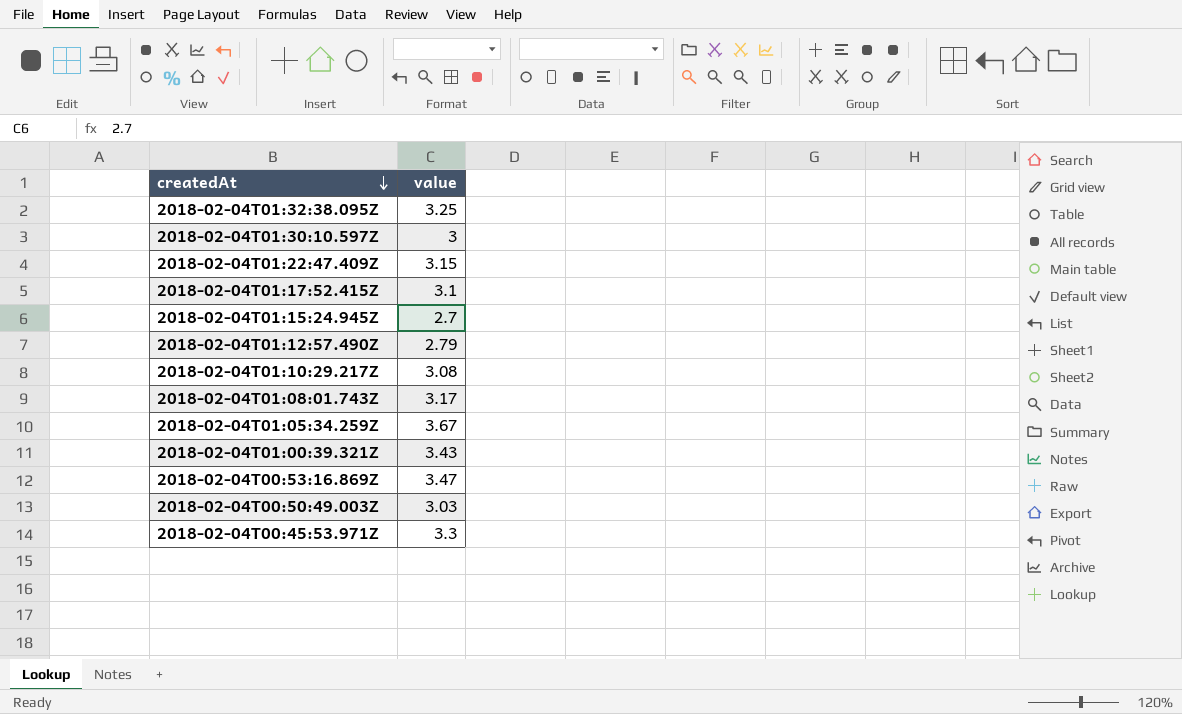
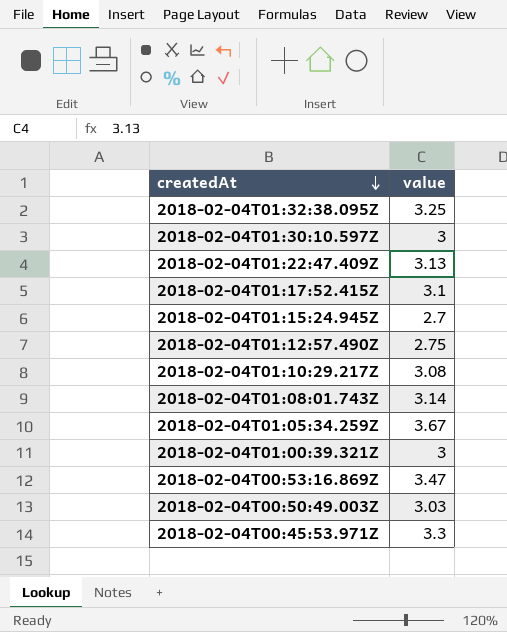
2018-02-04T01:22:47.409Z | value: 3.15 -> 3.13
2018-02-04T01:12:57.490Z | value: 2.79 -> 2.75
2018-02-04T01:08:01.743Z | value: 3.17 -> 3.14
2018-02-04T01:00:39.321Z | value: 3.43 -> 3

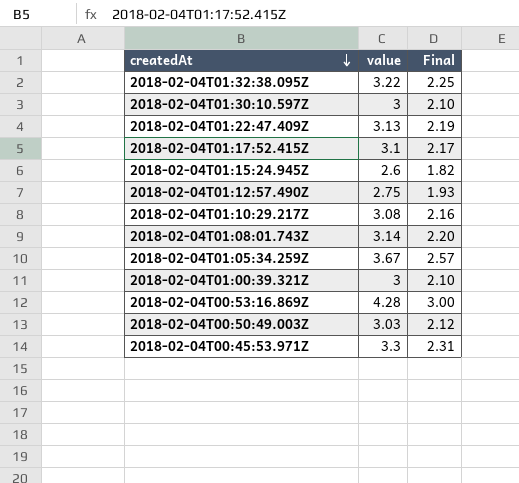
column Final | formula: none -> [value] * 0.7
2018-02-04T01:32:38.095Z | value: 3.25 -> 3.22
2018-02-04T01:15:24.945Z | value: 2.7 -> 2.6
2018-02-04T00:53:16.869Z | value: 3.47 -> 4.28

